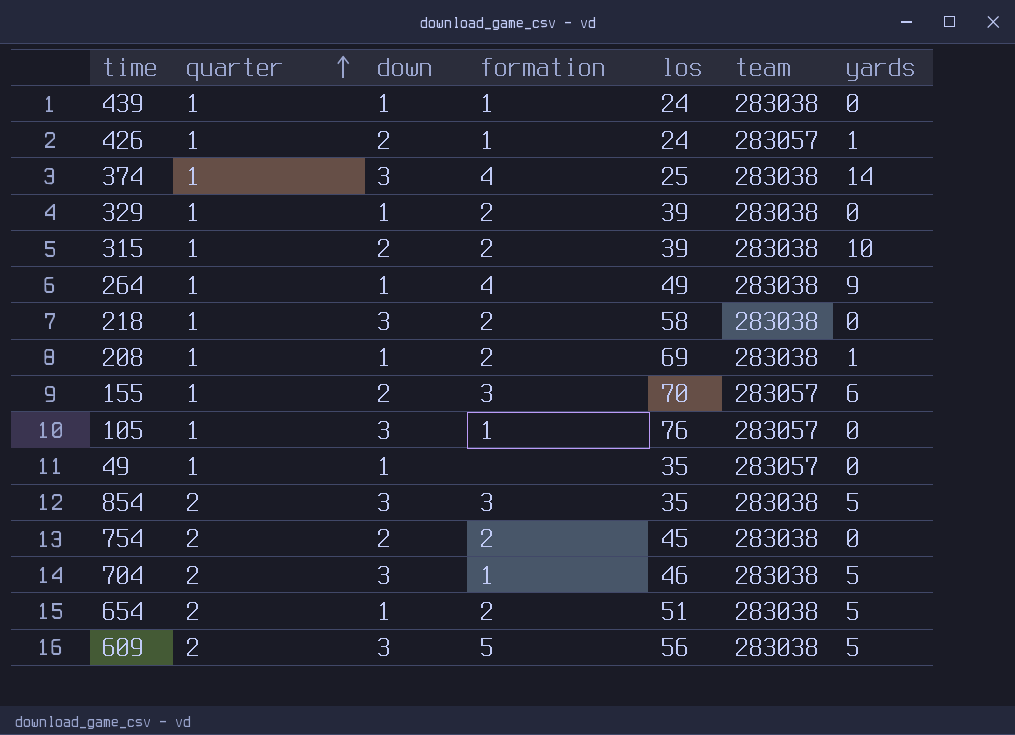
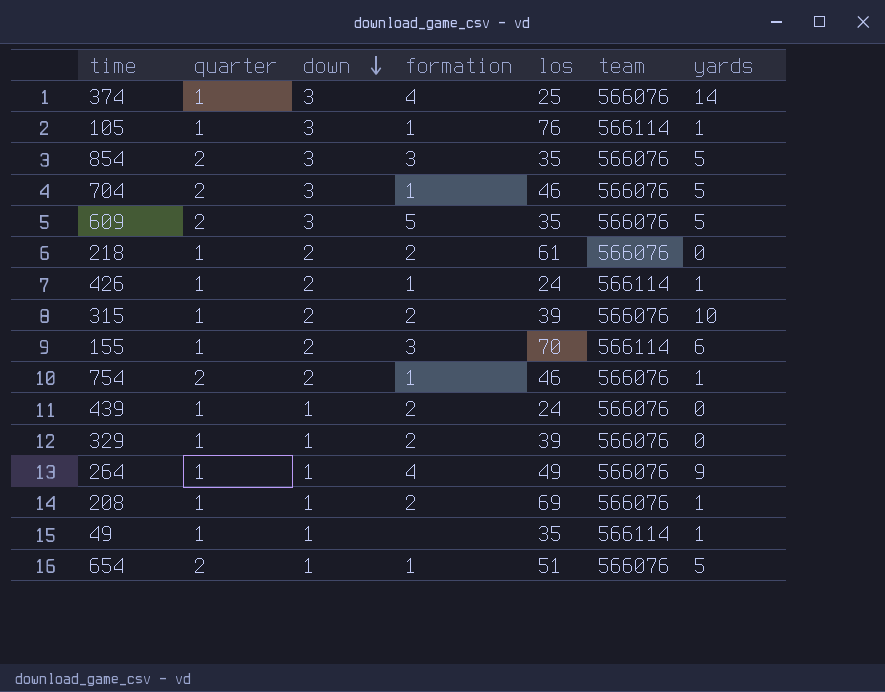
row order: quarter ascending -> down descending
374 | team: 283038 -> 566076
105 | team: 283057 -> 566114
105 | yards: 0 -> 1
854 | team: 283038 -> 566076
704 | team: 283038 -> 566076
609 | los: 56 -> 35
609 | team: 283038 -> 566076
218 | down: 3 -> 2
218 | los: 58 -> 61
218 | team: 283038 -> 566076
426 | team: 283057 -> 566114
315 | team: 283038 -> 566076
155 | team: 283057 -> 566114
754 | formation: 2 -> 1
754 | los: 45 -> 46
754 | team: 283038 -> 566076
754 | yards: 0 -> 1
439 | formation: 1 -> 2
439 | team: 283038 -> 566076
329 | team: 283038 -> 566076
264 | team: 283038 -> 566076
208 | team: 283038 -> 566076
49 | team: 283057 -> 566114
49 | yards: 0 -> 1
654 | formation: 2 -> 1
654 | team: 283038 -> 566076

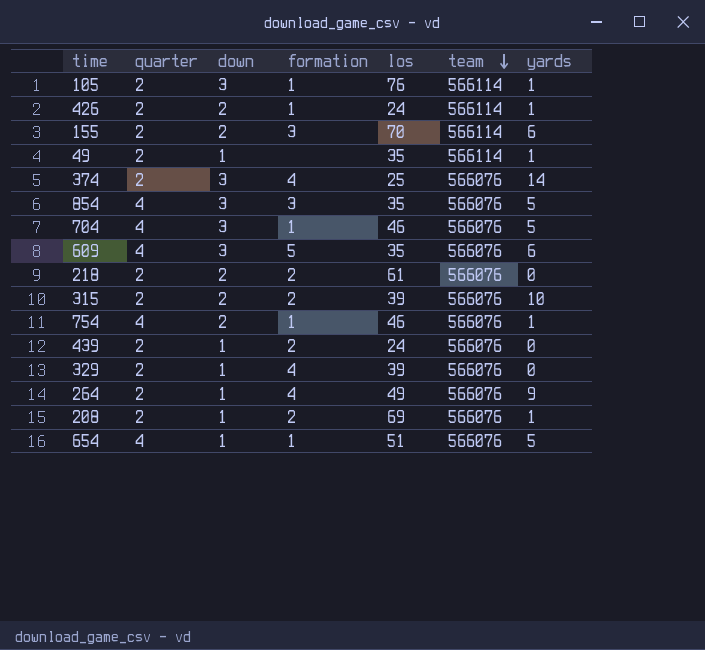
row order: down descending -> team descending
105 | quarter: 1 -> 2
426 | quarter: 1 -> 2
155 | quarter: 1 -> 2
49 | quarter: 1 -> 2
374 | quarter: 1 -> 2
854 | quarter: 2 -> 4
704 | quarter: 2 -> 4
609 | quarter: 2 -> 4
609 | yards: 5 -> 6
218 | quarter: 1 -> 2
315 | quarter: 1 -> 2
754 | quarter: 2 -> 4
439 | quarter: 1 -> 2
329 | quarter: 1 -> 2
329 | formation: 2 -> 4
264 | quarter: 1 -> 2
208 | quarter: 1 -> 2
654 | quarter: 2 -> 4

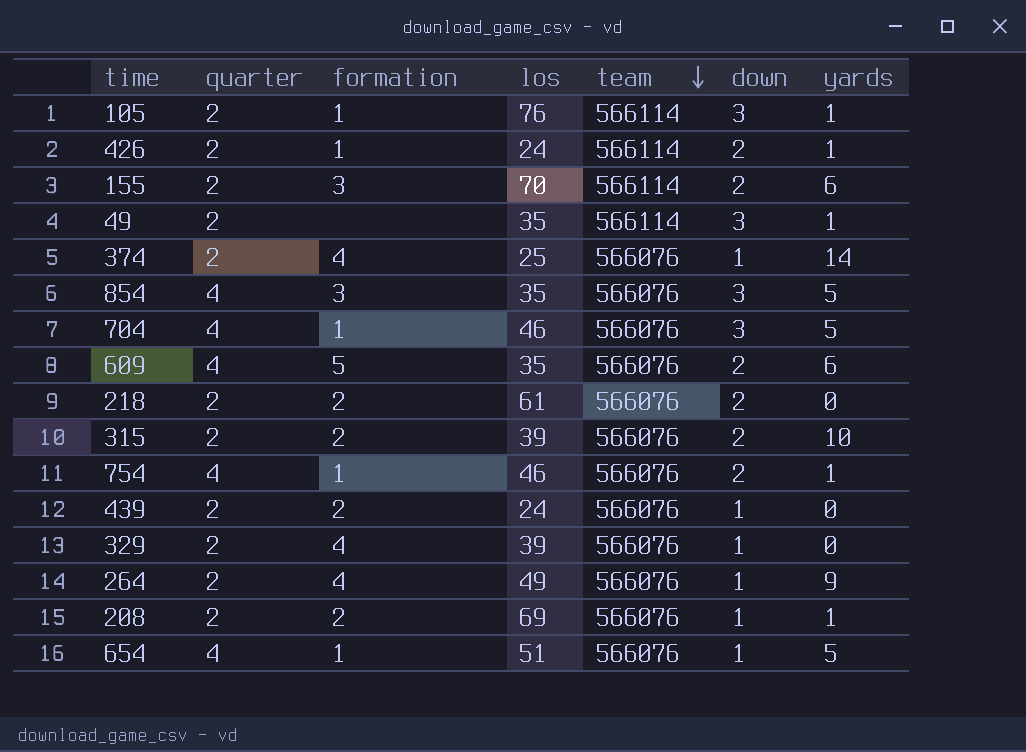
column down | position: 3 -> 6
49 | down: 1 -> 3
374 | down: 3 -> 1
609 | down: 3 -> 2

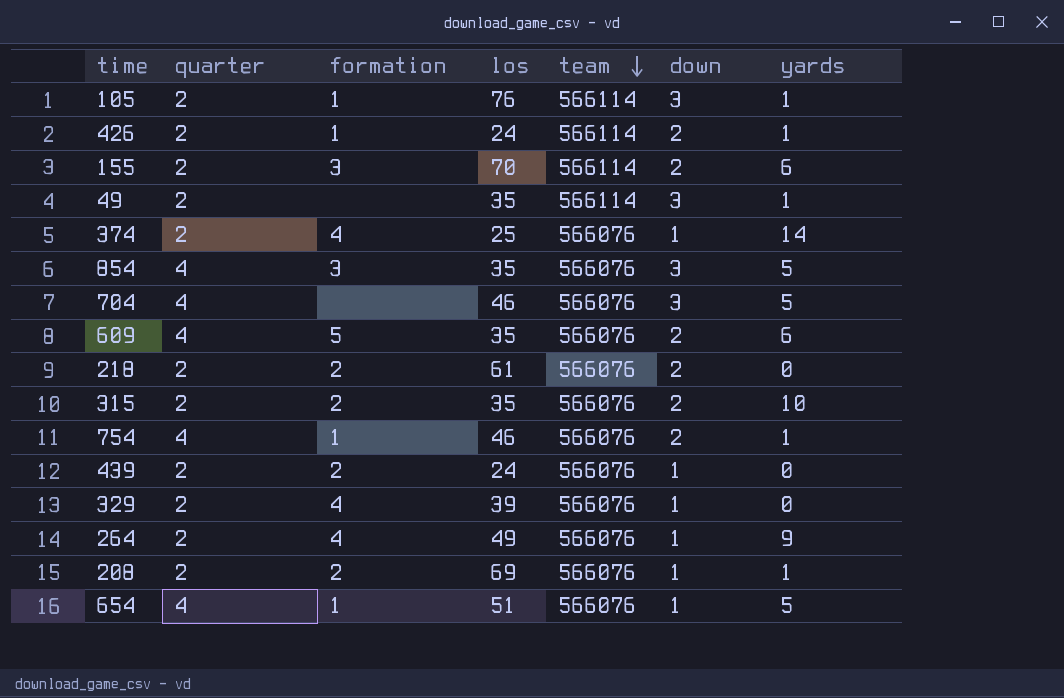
704 | formation: 1 -> none
315 | los: 39 -> 35

